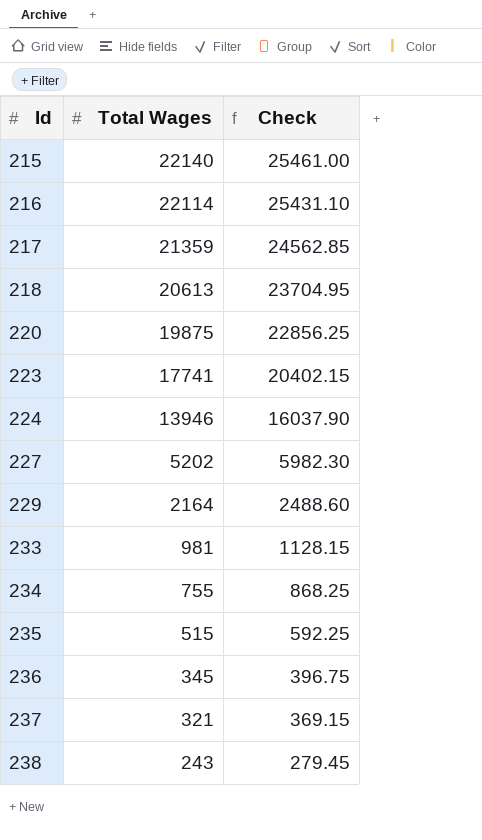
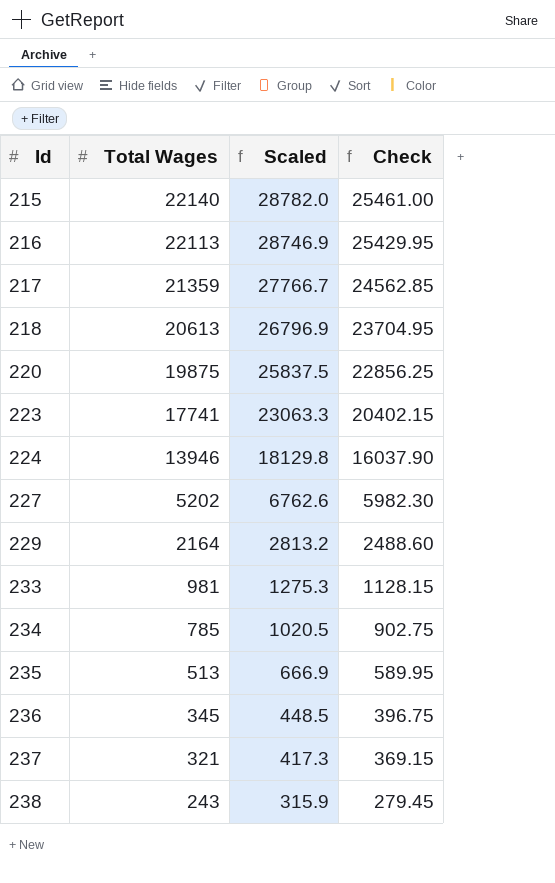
column Scaled | formula: none -> [Total Wages] * 1.3
216 | Total Wages: 22114 -> 22113
216 | Check: 25431.10 -> 25429.95
234 | Total Wages: 755 -> 785
234 | Check: 868.25 -> 902.75
235 | Total Wages: 515 -> 513
235 | Check: 592.25 -> 589.95

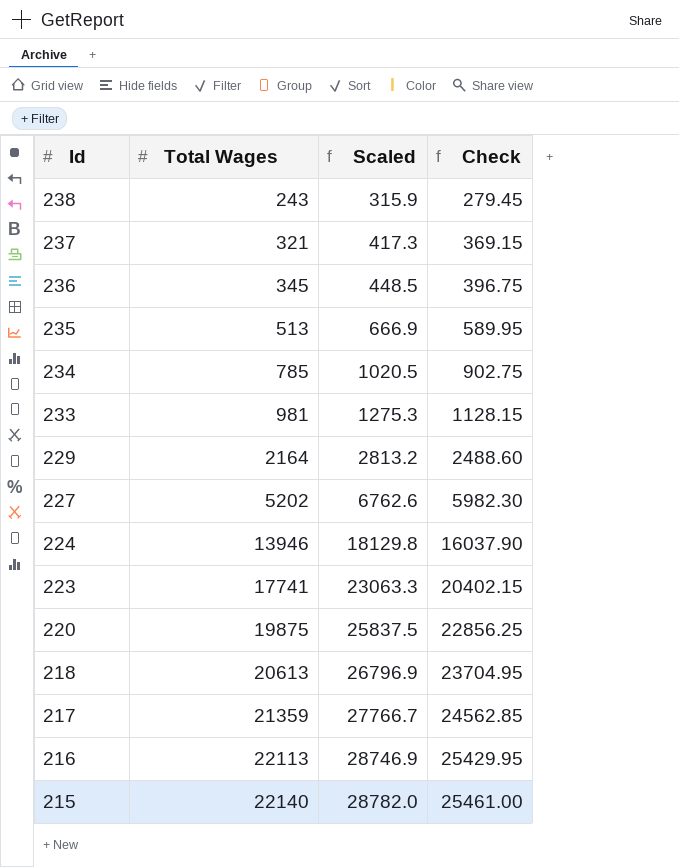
row order: Id ascending -> Id descending

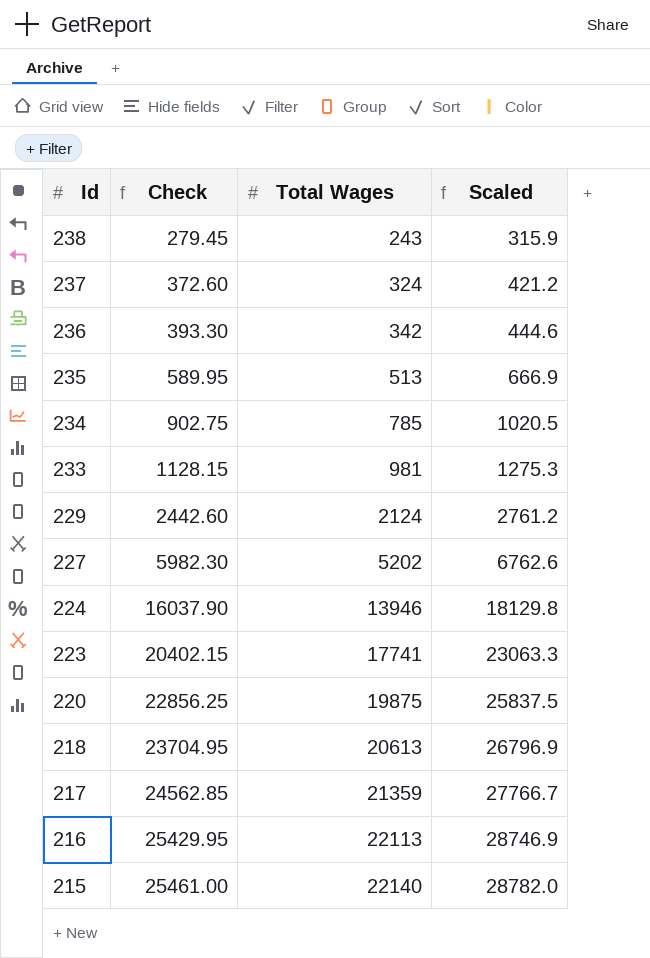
column Check | position: 4 -> 2
237 | Check: 369.15 -> 372.60
237 | Total Wages: 321 -> 324
237 | Scaled: 417.3 -> 421.2
236 | Check: 396.75 -> 393.30
236 | Total Wages: 345 -> 342
236 | Scaled: 448.5 -> 444.6
229 | Check: 2488.60 -> 2442.60
229 | Total Wages: 2164 -> 2124
229 | Scaled: 2813.2 -> 2761.2

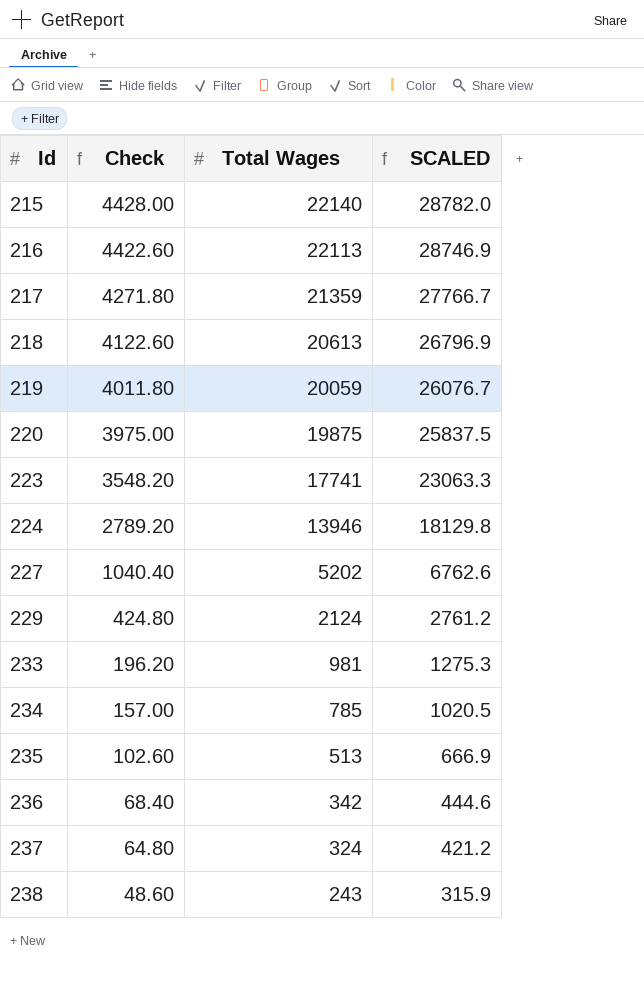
row order: Id descending -> Id ascending
column Check | formula: [Total Wages] * 1.15 -> [Total Wages] * 0.2
column name: Scaled -> SCALED
row 219: none -> 4011.80 | 20059 | 26076.7

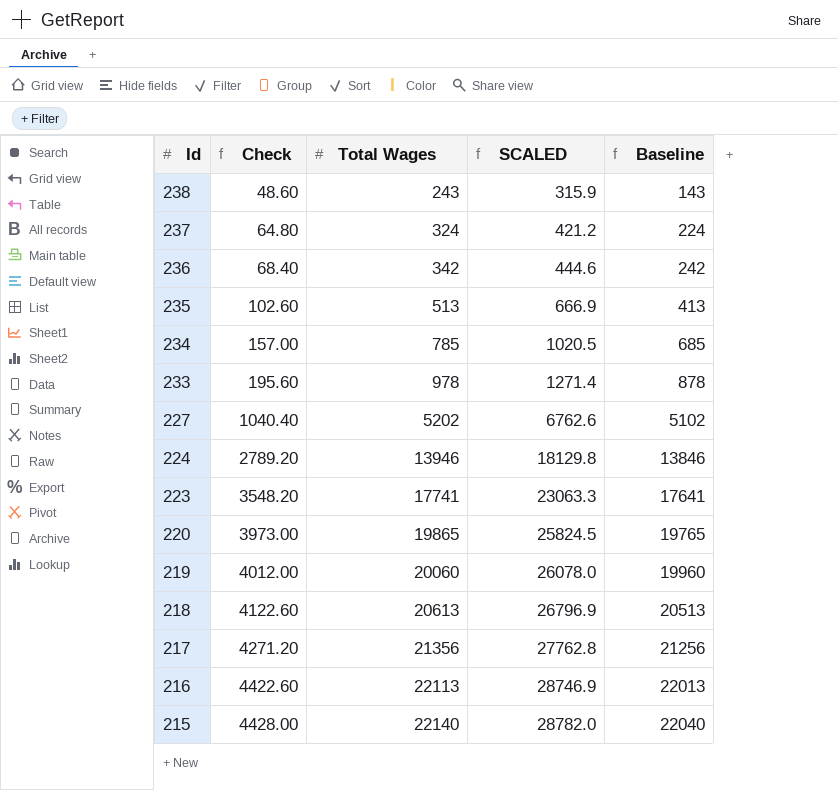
row order: Id ascending -> Id descending
column Baseline | formula: none -> [Total Wages] - 100
row 229: 424.80 | 2124 | 2761.2 -> none
233 | Check: 196.20 -> 195.60
233 | Total Wages: 981 -> 978
233 | SCALED: 1275.3 -> 1271.4
220 | Check: 3975.00 -> 3973.00
220 | Total Wages: 19875 -> 19865
220 | SCALED: 25837.5 -> 25824.5
219 | Check: 4011.80 -> 4012.00
219 | Total Wages: 20059 -> 20060
219 | SCALED: 26076.7 -> 26078.0
217 | Check: 4271.80 -> 4271.20
217 | Total Wages: 21359 -> 21356
217 | SCALED: 27766.7 -> 27762.8

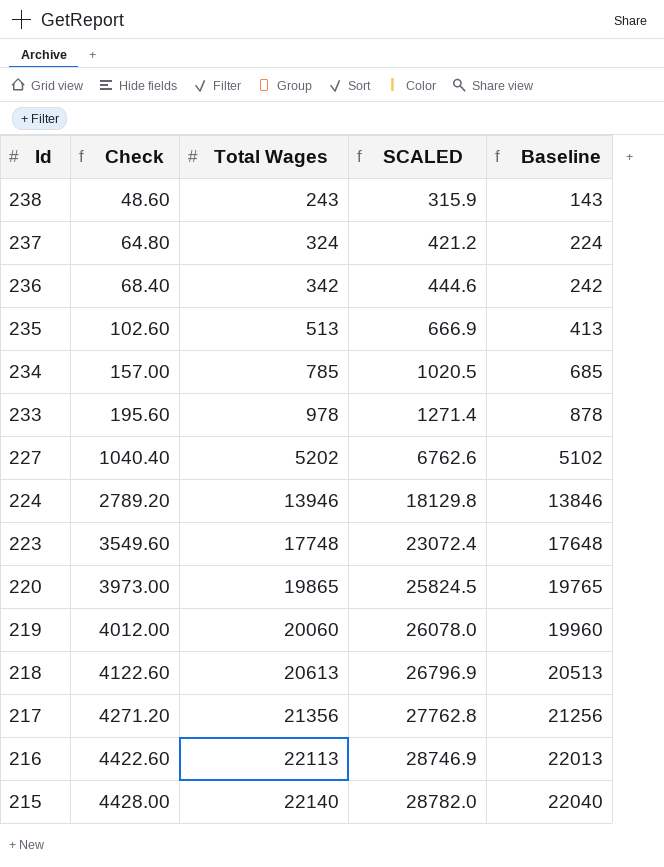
223 | Check: 3548.20 -> 3549.60
223 | Total Wages: 17741 -> 17748
223 | SCALED: 23063.3 -> 23072.4
223 | Baseline: 17641 -> 17648

